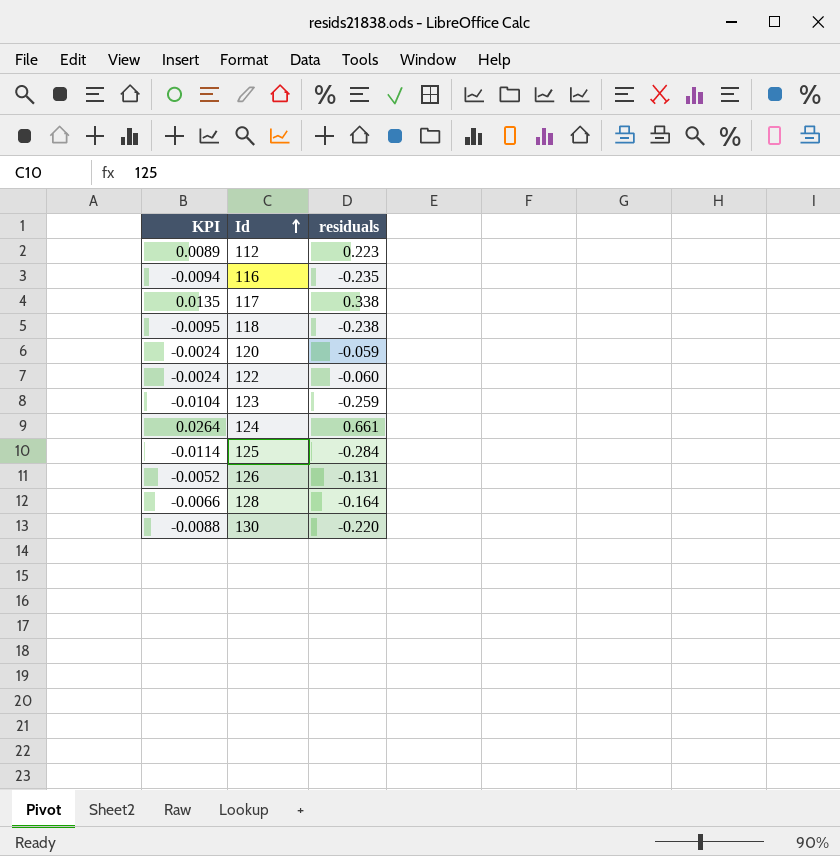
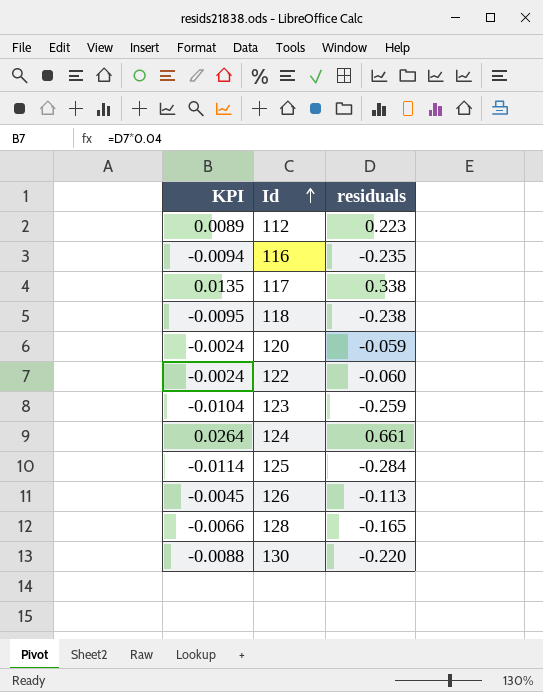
126 | KPI: -0.0052 -> -0.0045
126 | residuals: -0.131 -> -0.113
128 | residuals: -0.164 -> -0.165

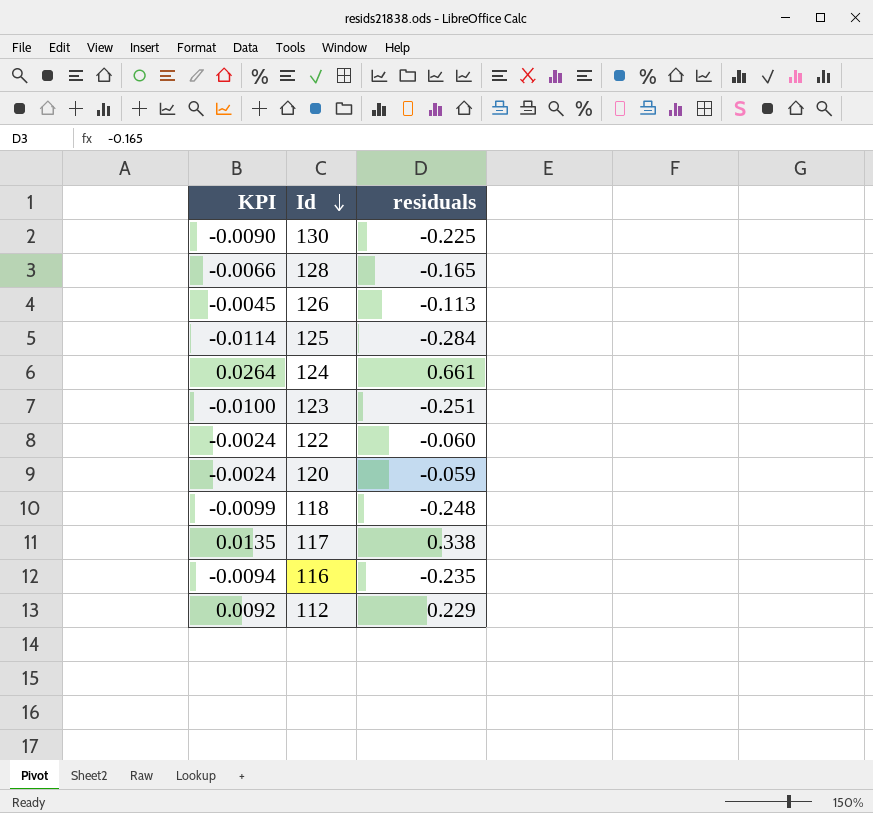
row order: Id ascending -> Id descending
130 | KPI: -0.0088 -> -0.0090
130 | residuals: -0.220 -> -0.225
123 | KPI: -0.0104 -> -0.0100
123 | residuals: -0.259 -> -0.251
118 | KPI: -0.0095 -> -0.0099
118 | residuals: -0.238 -> -0.248
112 | KPI: 0.0089 -> 0.0092
112 | residuals: 0.223 -> 0.229

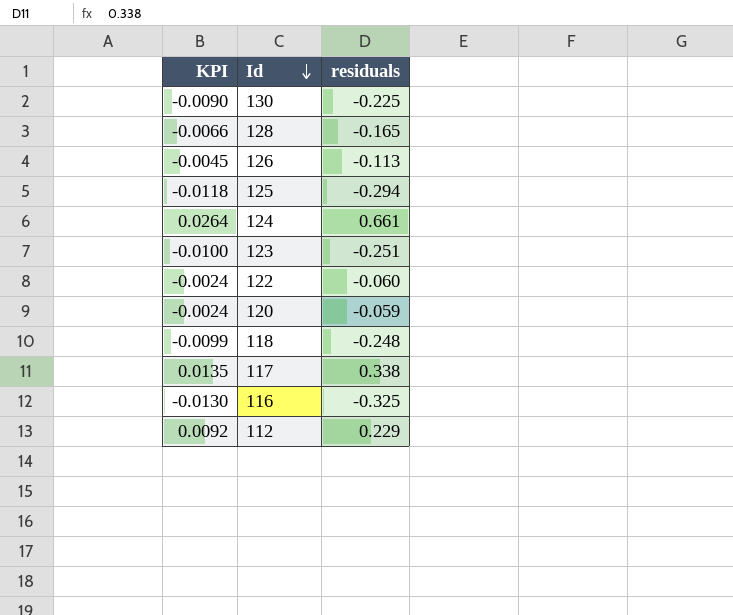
125 | KPI: -0.0114 -> -0.0118
125 | residuals: -0.284 -> -0.294
116 | KPI: -0.0094 -> -0.0130
116 | residuals: -0.235 -> -0.325

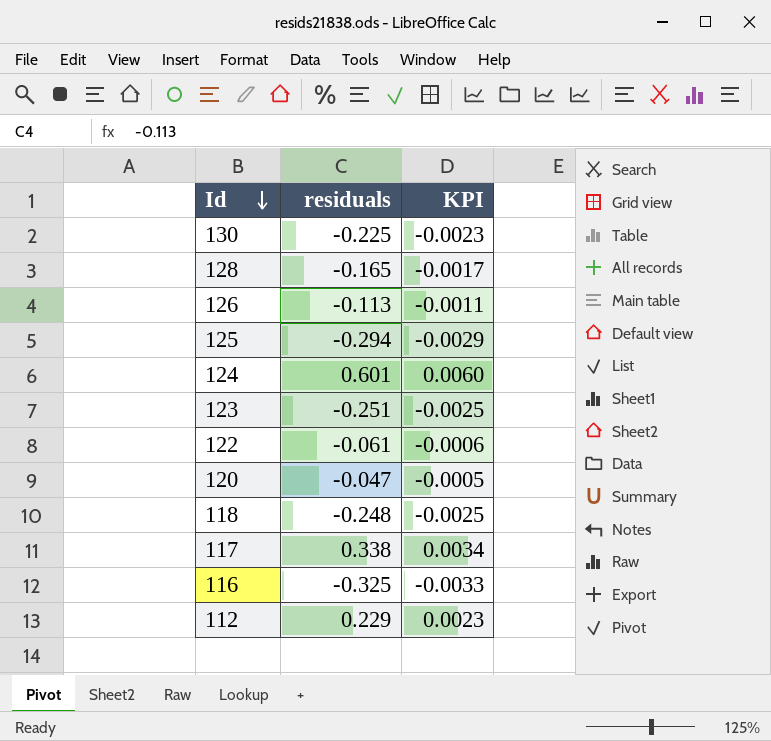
column KPI | formula: [residuals] * 0.04 -> [residuals] * 0.01
column KPI | position: 1 -> 3
124 | residuals: 0.661 -> 0.601
122 | residuals: -0.060 -> -0.061
120 | residuals: -0.059 -> -0.047

